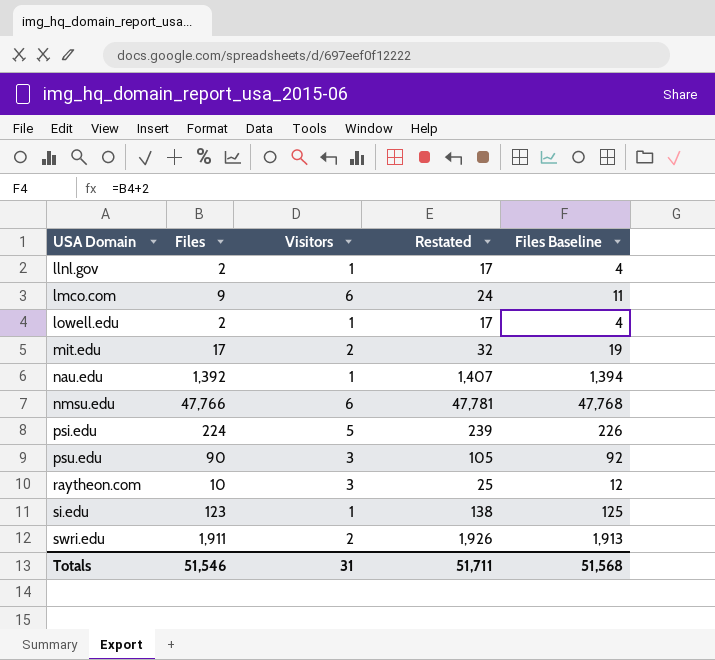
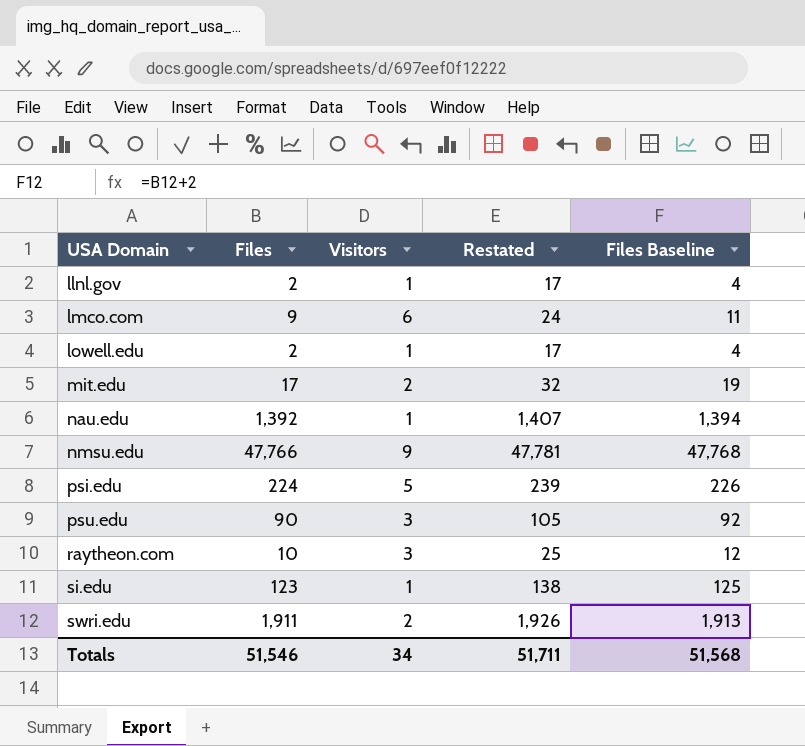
nmsu.edu | Visitors: 6 -> 9
Totals | Visitors: 31 -> 34

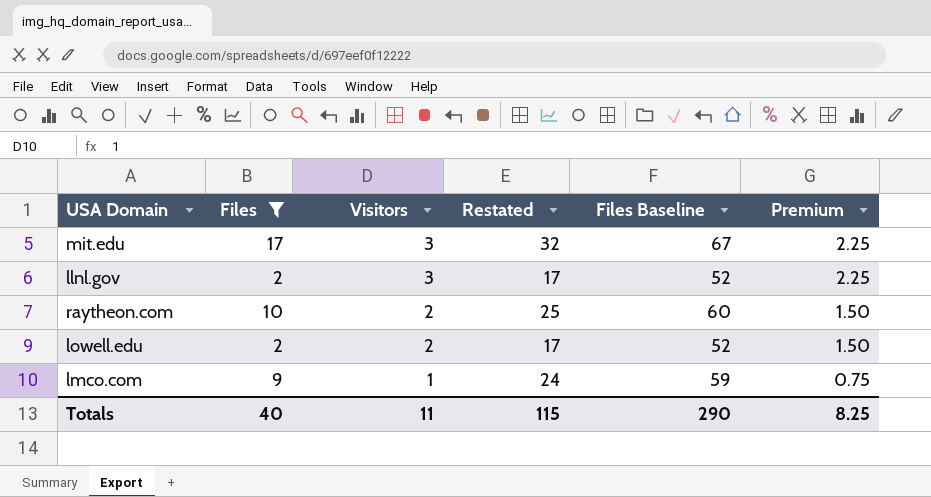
filter: none -> Files <= 17
row order: USA Domain ascending -> Visitors descending
column Files Baseline | formula: [Files] + 2 -> [Files] + 50
column Premium | formula: none -> [Visitors] * 0.75
mit.edu | Visitors: 2 -> 3
llnl.gov | Visitors: 1 -> 3
raytheon.com | Visitors: 3 -> 2
lowell.edu | Visitors: 1 -> 2
lmco.com | Visitors: 6 -> 1
Totals | Files: 51,546 -> 40
Totals | Visitors: 34 -> 11
Totals | Restated: 51,711 -> 115
Totals | Files Baseline: 51,568 -> 290

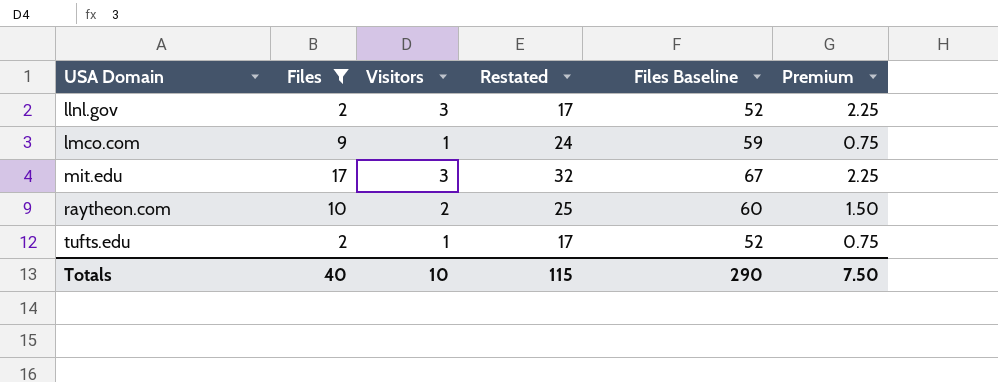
row order: Visitors descending -> USA Domain ascending
row lowell.edu: 2 | 2 | 17 | 52 | 1.50 -> none
row tufts.edu: none -> 2 | 1 | 17 | 52 | 0.75
Totals | Visitors: 11 -> 10
Totals | Premium: 8.25 -> 7.50

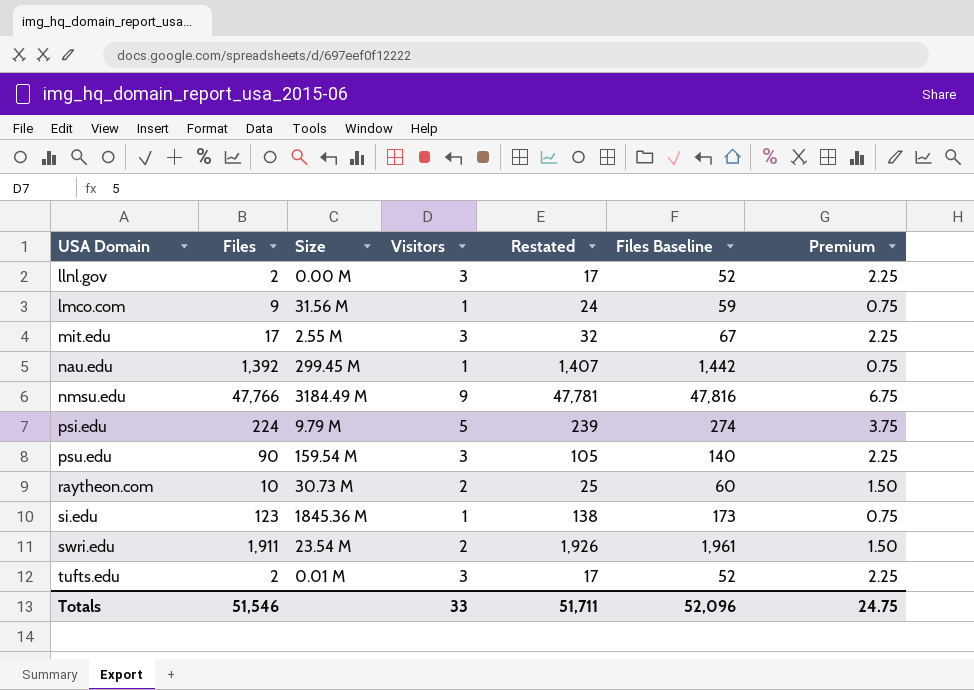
filter: Files <= 17 -> none
column Size | position: none -> 3
tufts.edu | Visitors: 1 -> 3
tufts.edu | Premium: 0.75 -> 2.25
Totals | Files: 40 -> 51,546
Totals | Visitors: 10 -> 33
Totals | Restated: 115 -> 51,711
Totals | Files Baseline: 290 -> 52,096
Totals | Premium: 7.50 -> 24.75

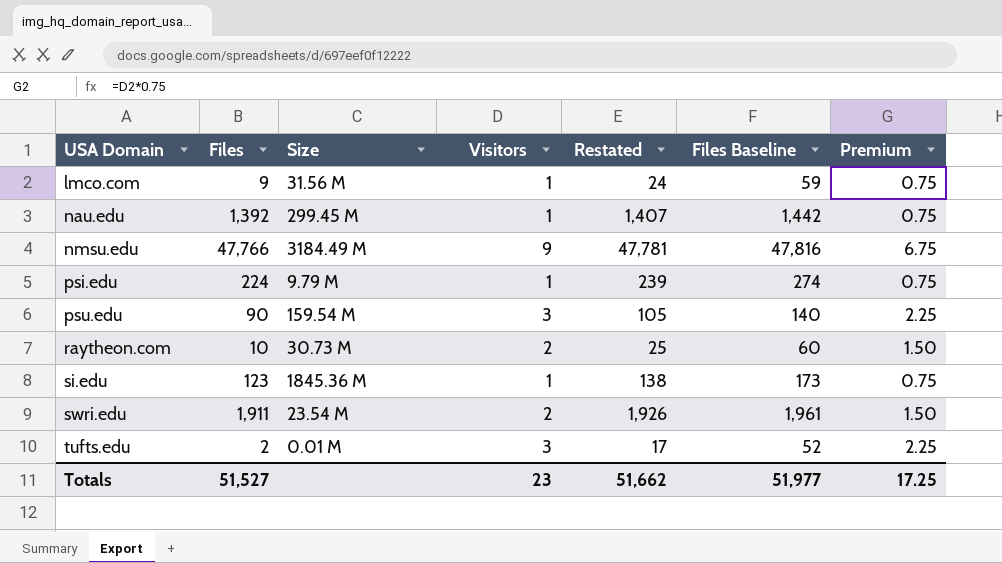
row llnl.gov: 2 | 0.00 M | 3 | 17 | 52 | 2.25 -> none
row mit.edu: 17 | 2.55 M | 3 | 32 | 67 | 2.25 -> none
psi.edu | Visitors: 5 -> 1
psi.edu | Premium: 3.75 -> 0.75
Totals | Files: 51,546 -> 51,527
Totals | Visitors: 33 -> 23
Totals | Restated: 51,711 -> 51,662
Totals | Files Baseline: 52,096 -> 51,977
Totals | Premium: 24.75 -> 17.25

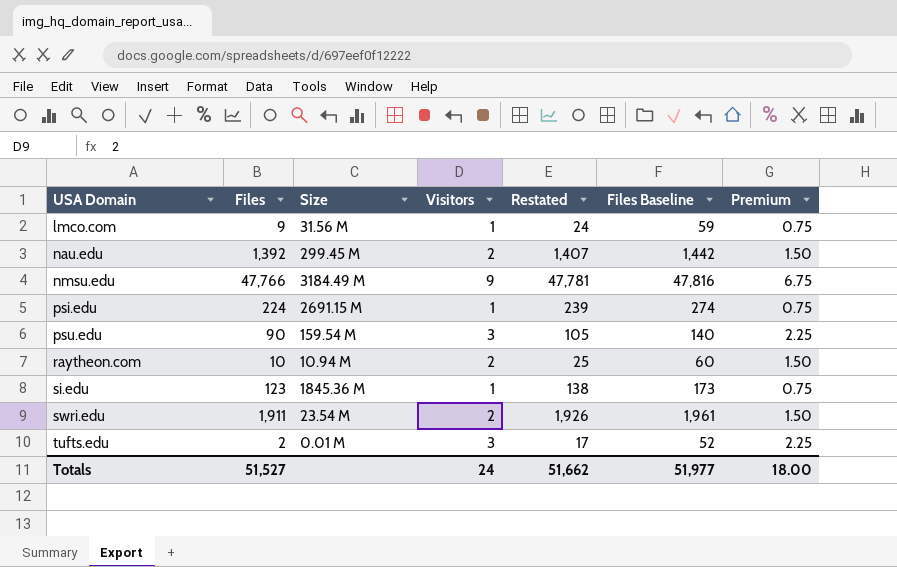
nau.edu | Visitors: 1 -> 2
nau.edu | Premium: 0.75 -> 1.50
psi.edu | Size: 9.79 M -> 2691.15 M
raytheon.com | Size: 30.73 M -> 10.94 M
Totals | Visitors: 23 -> 24
Totals | Premium: 17.25 -> 18.00

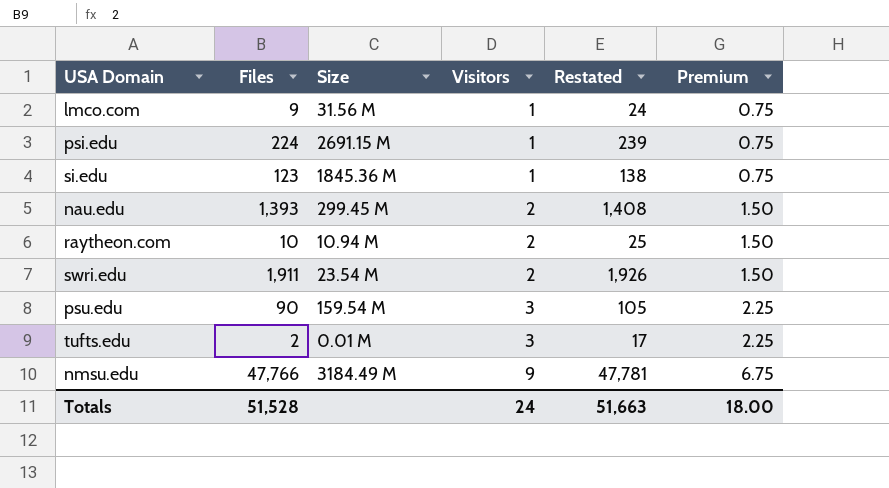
row order: USA Domain ascending -> Visitors ascending
column Files Baseline | formula: [Files] + 50 -> none
nau.edu | Files: 1,392 -> 1,393
nau.edu | Restated: 1,407 -> 1,408
Totals | Files: 51,527 -> 51,528
Totals | Restated: 51,662 -> 51,663

